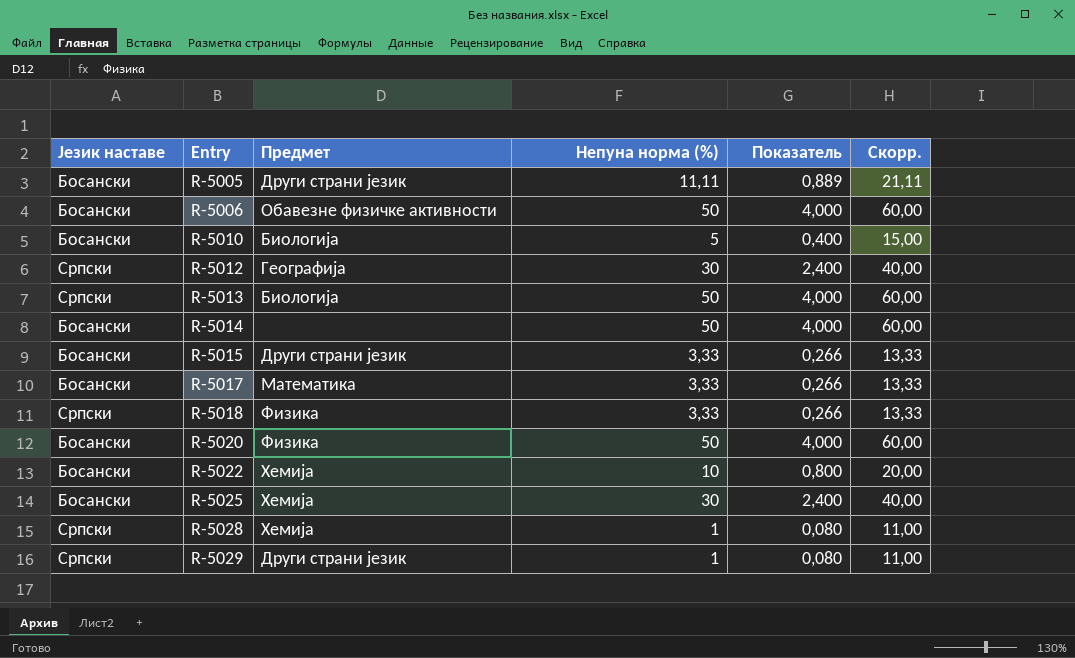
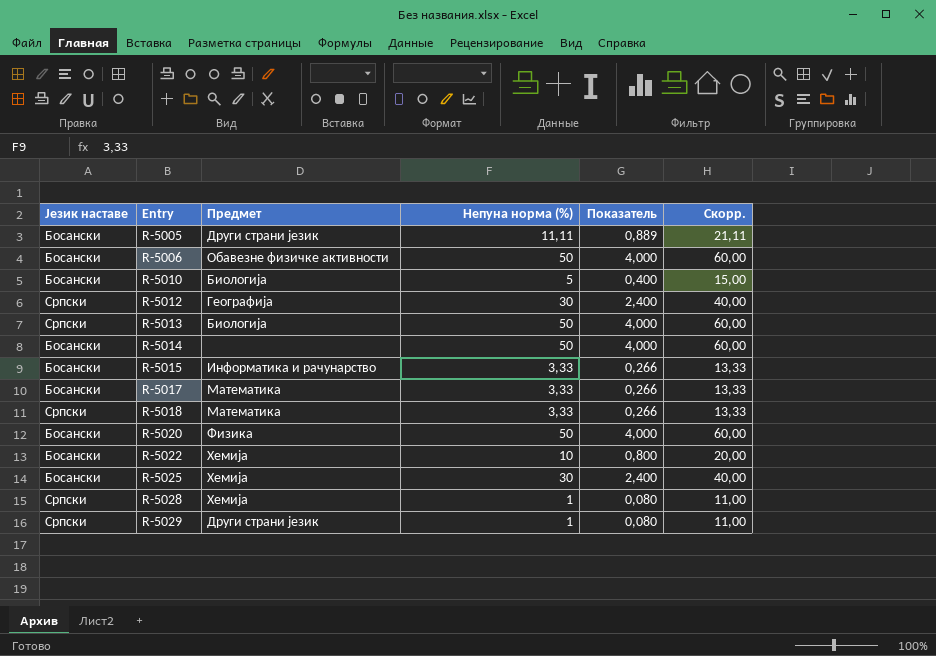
R-5015 | Предмет: Други страни језик -> Информатика и рачунарство
R-5018 | Предмет: Физика -> Математика

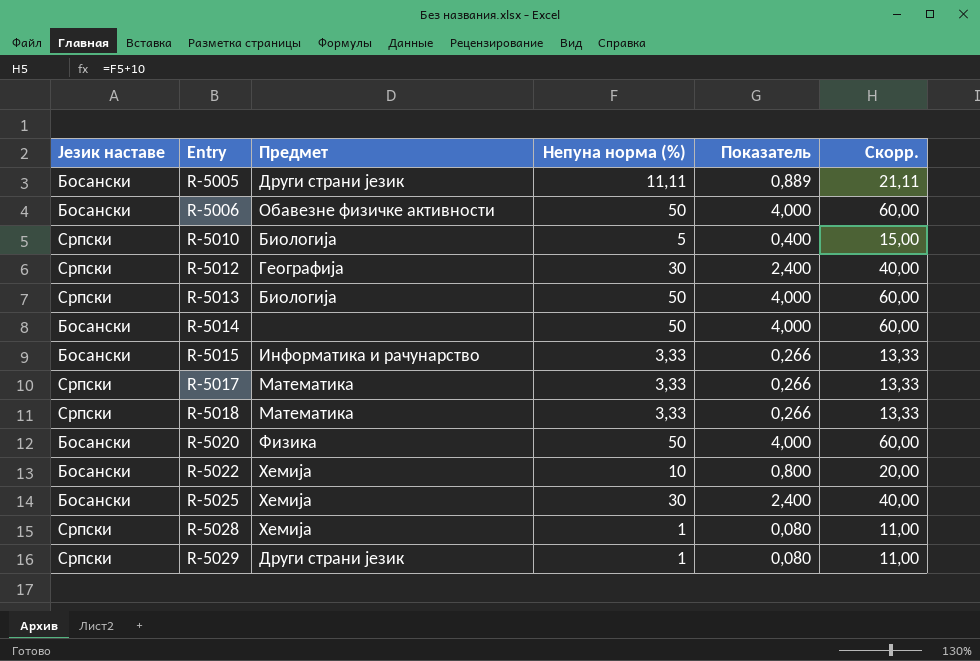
R-5010 | Језик наставе: Босански -> Српски
R-5017 | Језик наставе: Босански -> Српски

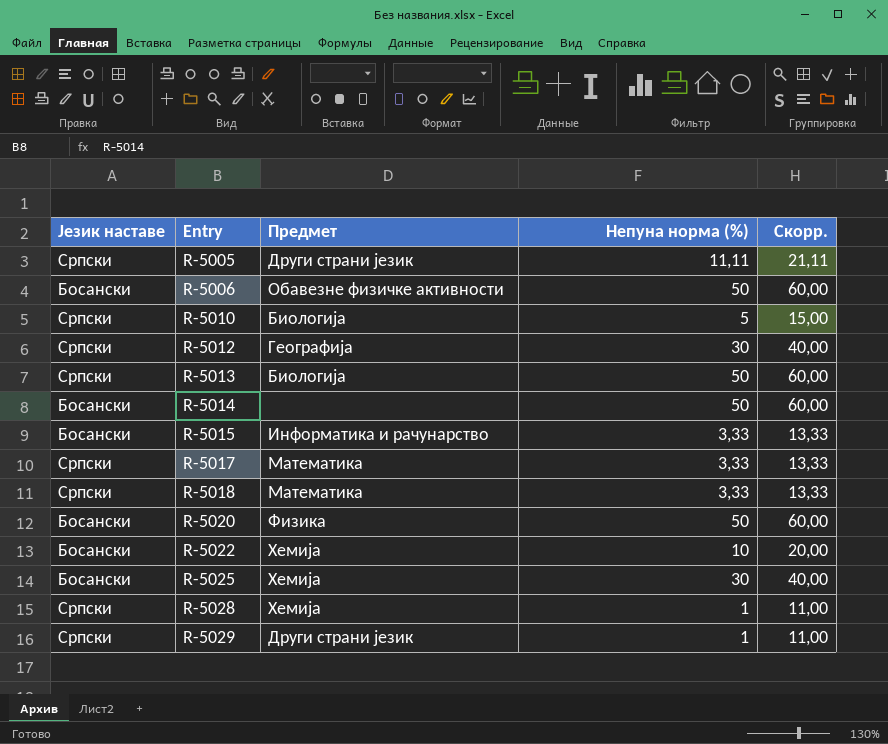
column Показатель | formula: [Непуна норма (%)] * 0,08 -> none
R-5005 | Језик наставе: Босански -> Српски

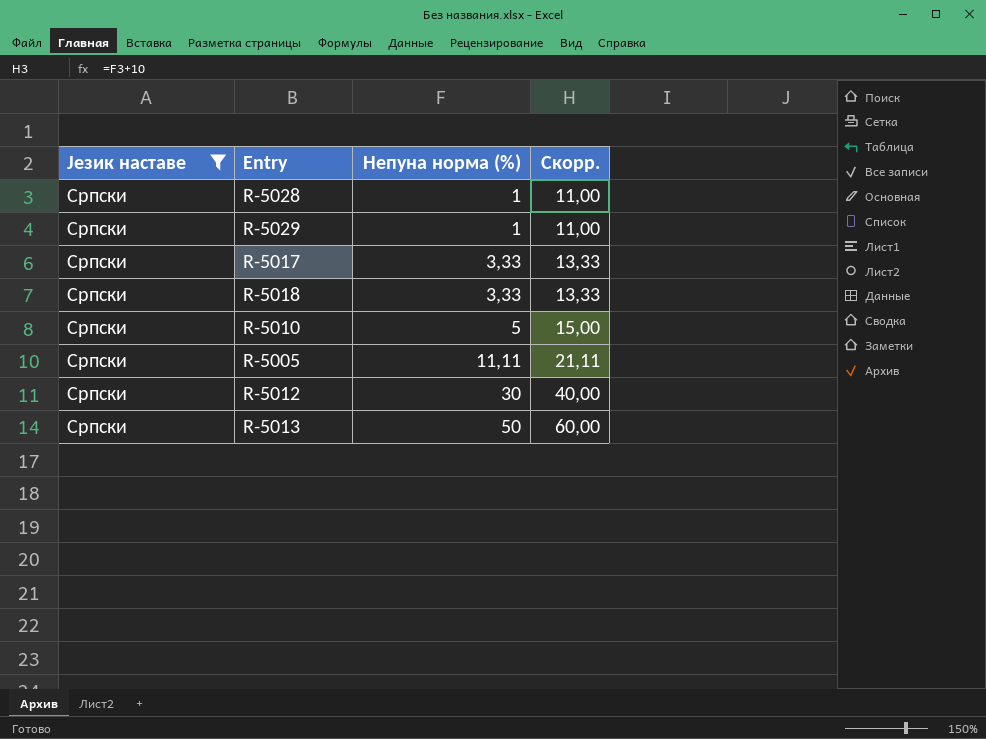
filter: none -> Језик наставе = Српски
row order: Entry ascending -> Непуна норма (%) ascending
column Предмет | position: 3 -> none

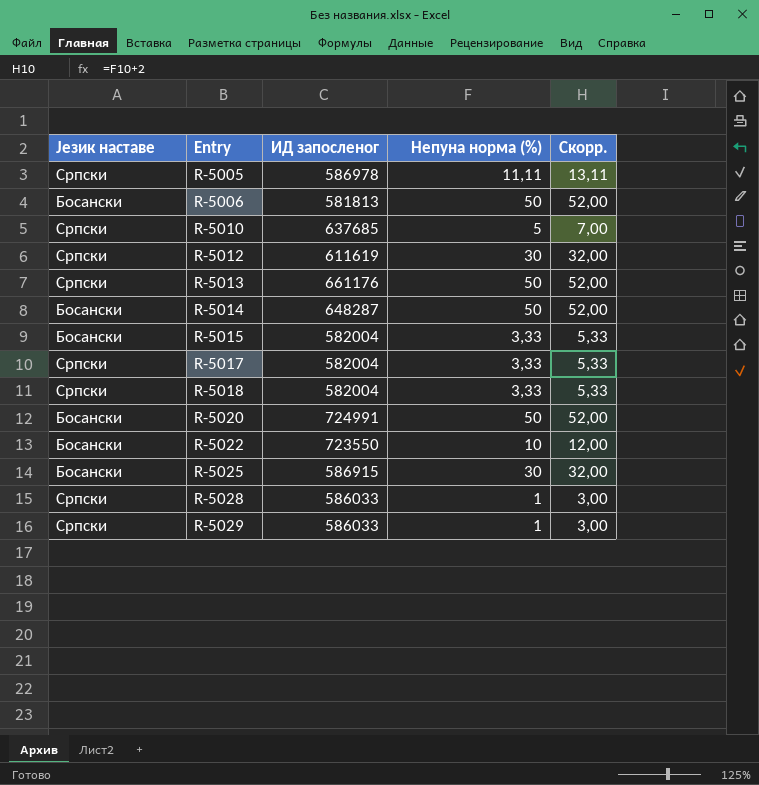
filter: Језик наставе = Српски -> none
row order: Непуна норма (%) ascending -> Entry ascending
column ИД запосленог | position: none -> 3
column Скорр. | formula: [Непуна норма (%)] + 10 -> [Непуна норма (%)] + 2

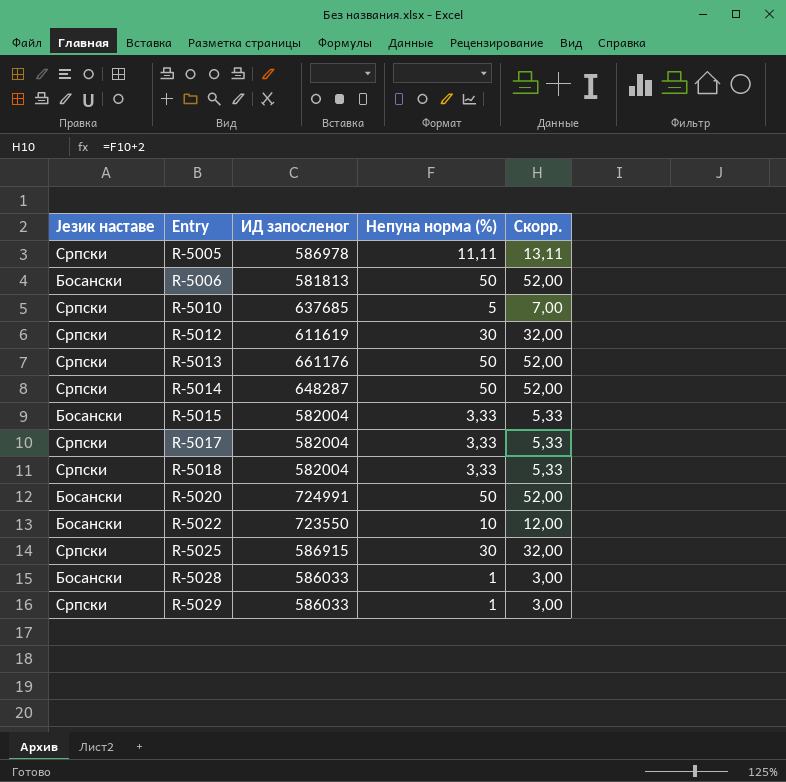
R-5014 | Језик наставе: Босански -> Српски
R-5025 | Језик наставе: Босански -> Српски
R-5028 | Језик наставе: Српски -> Босански

